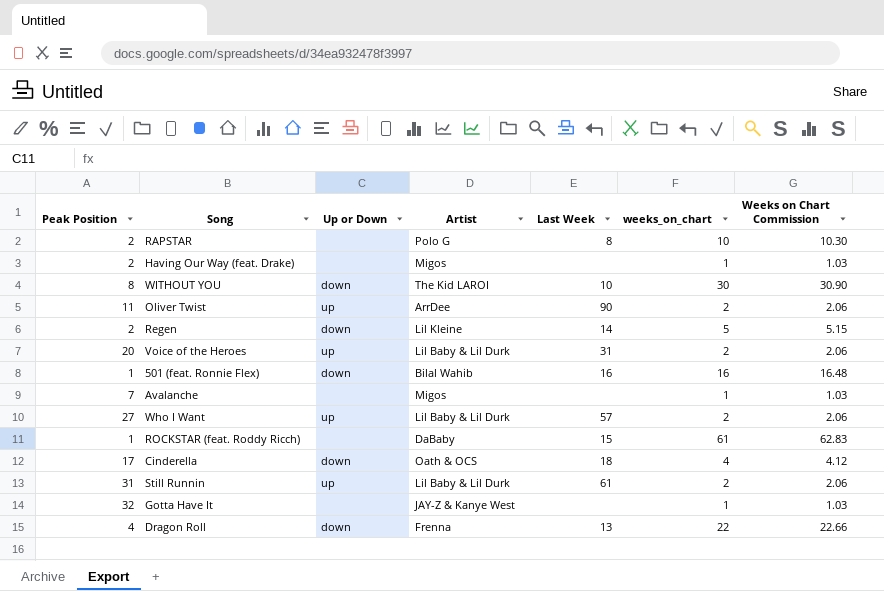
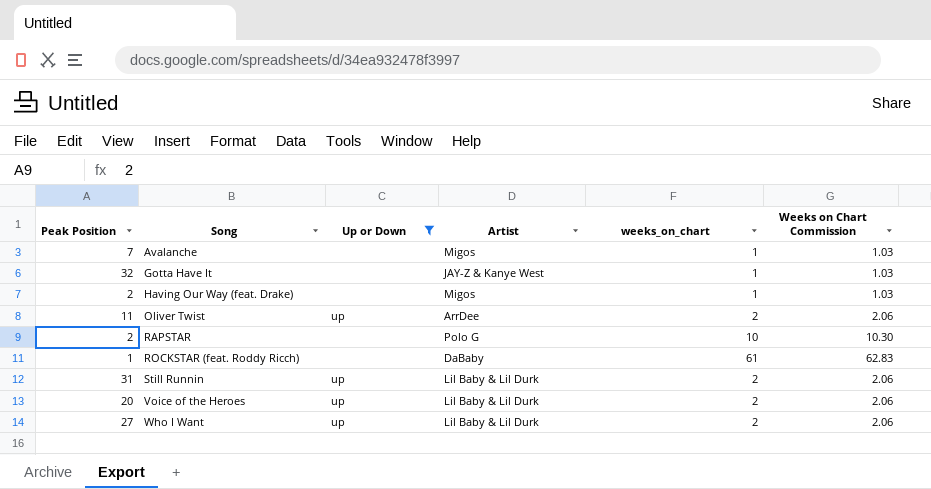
filter: none -> Up or Down != down
row order: none -> Song ascending
column Last Week | position: 5 -> none

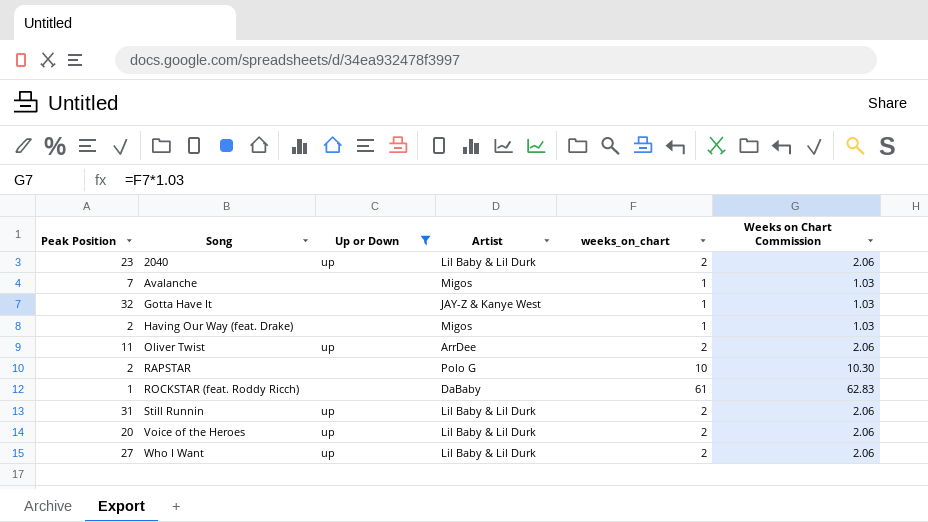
row 2040: none -> 23 | up | Lil Baby & Lil Durk | 2 | 2.06

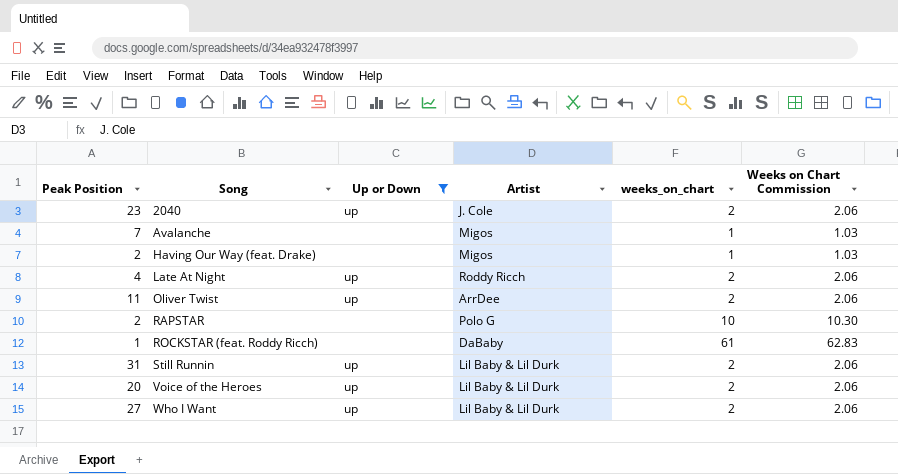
row Gotta Have It: 32 | none | JAY-Z & Kanye West | 1 | 1.03 -> none
2040 | Artist: Lil Baby & Lil Durk -> J. Cole
row Late At Night: none -> 4 | up | Roddy Ricch | 2 | 2.06

